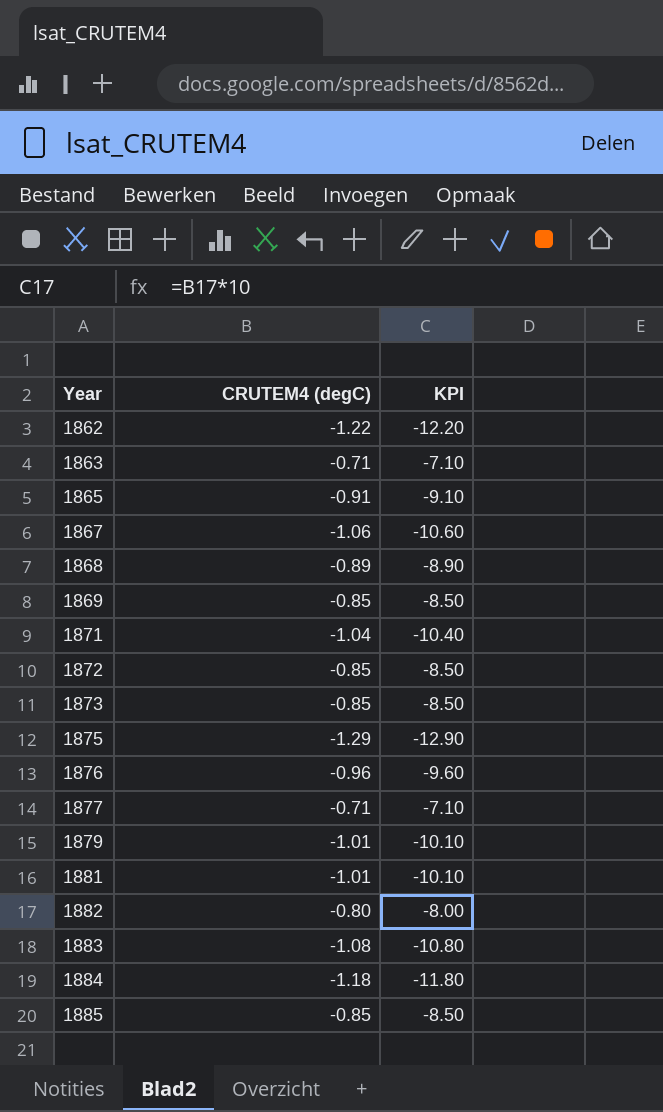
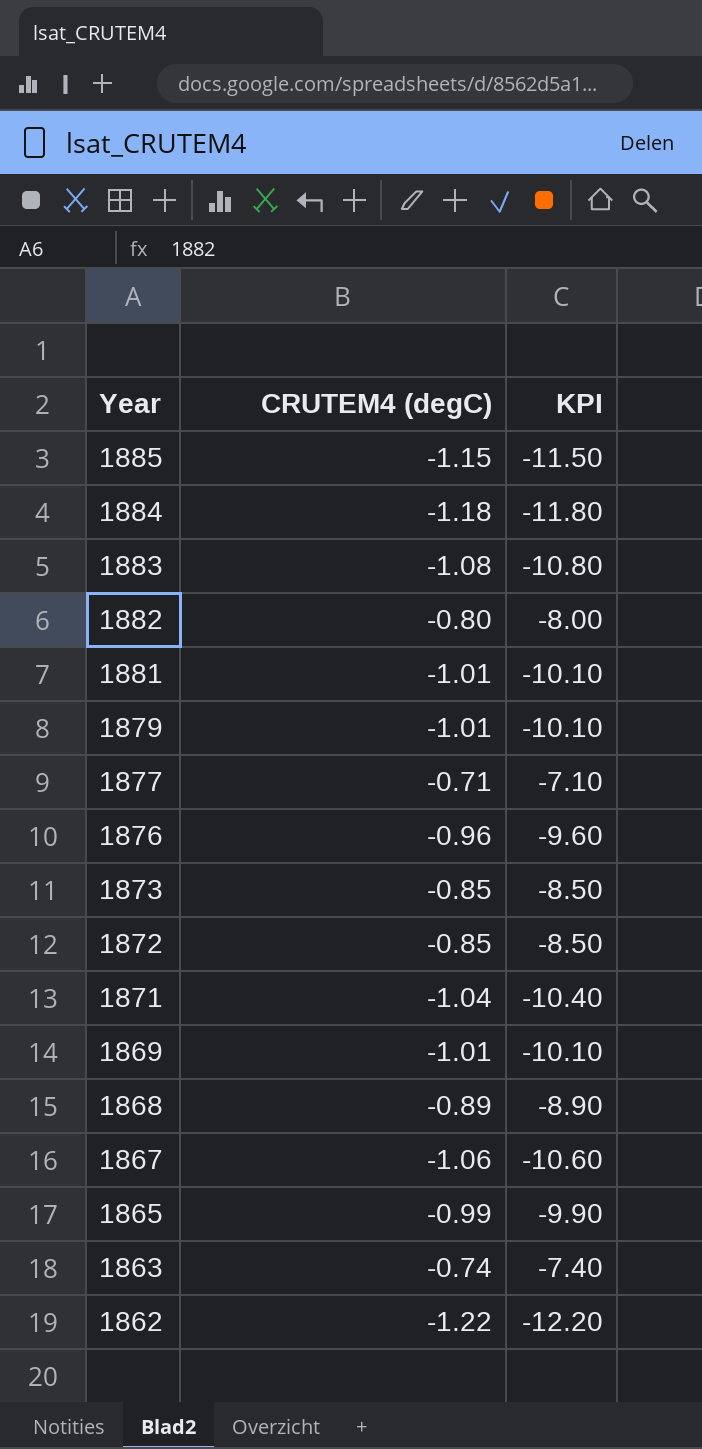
row order: Year ascending -> Year descending
row 1875: -1.29 | -12.90 -> none
1885 | CRUTEM4 (degC): -0.85 -> -1.15
1885 | KPI: -8.50 -> -11.50
1869 | CRUTEM4 (degC): -0.85 -> -1.01
1869 | KPI: -8.50 -> -10.10
1865 | CRUTEM4 (degC): -0.91 -> -0.99
1865 | KPI: -9.10 -> -9.90
1863 | CRUTEM4 (degC): -0.71 -> -0.74
1863 | KPI: -7.10 -> -7.40

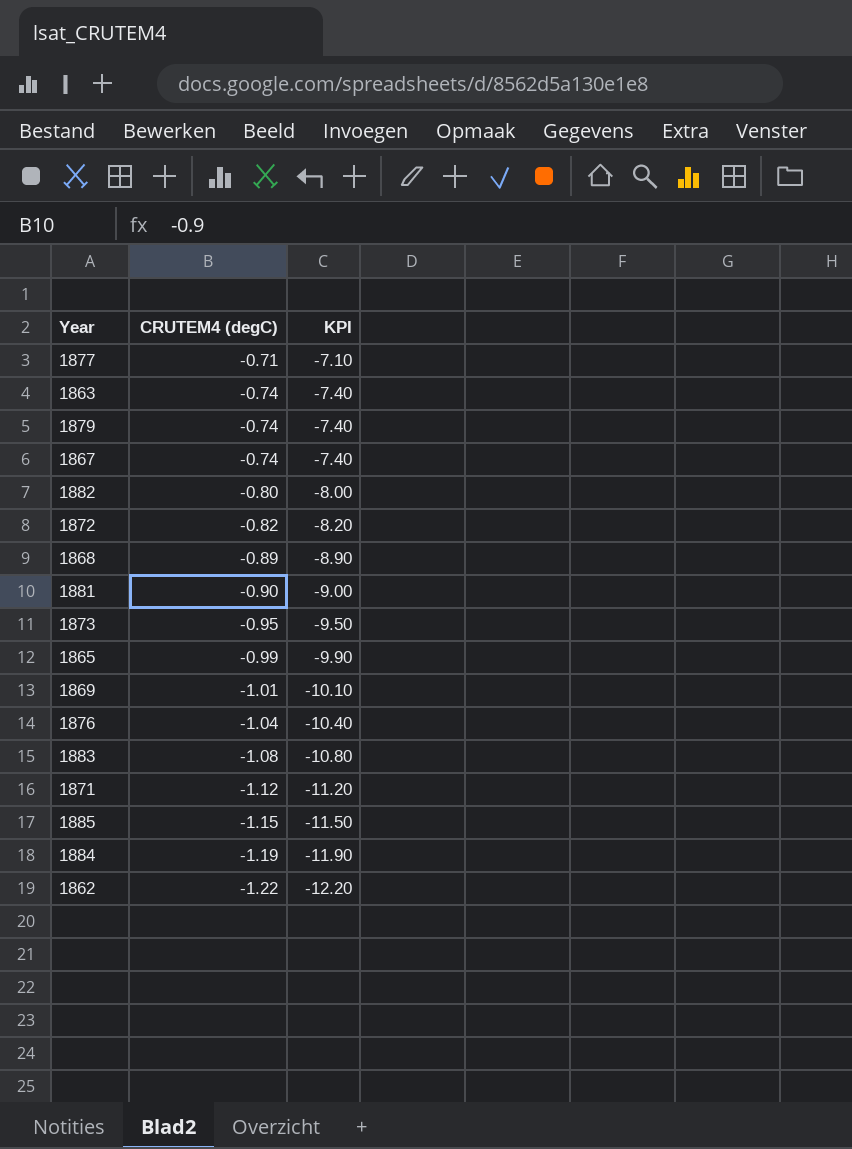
row order: Year descending -> CRUTEM4 (degC) descending
1879 | CRUTEM4 (degC): -1.01 -> -0.74
1879 | KPI: -10.10 -> -7.40
1867 | CRUTEM4 (degC): -1.06 -> -0.74
1867 | KPI: -10.60 -> -7.40
1872 | CRUTEM4 (degC): -0.85 -> -0.82
1872 | KPI: -8.50 -> -8.20
1881 | CRUTEM4 (degC): -1.01 -> -0.90
1881 | KPI: -10.10 -> -9.00
1873 | CRUTEM4 (degC): -0.85 -> -0.95
1873 | KPI: -8.50 -> -9.50
1876 | CRUTEM4 (degC): -0.96 -> -1.04
1876 | KPI: -9.60 -> -10.40
1871 | CRUTEM4 (degC): -1.04 -> -1.12
1871 | KPI: -10.40 -> -11.20
1884 | CRUTEM4 (degC): -1.18 -> -1.19
1884 | KPI: -11.80 -> -11.90

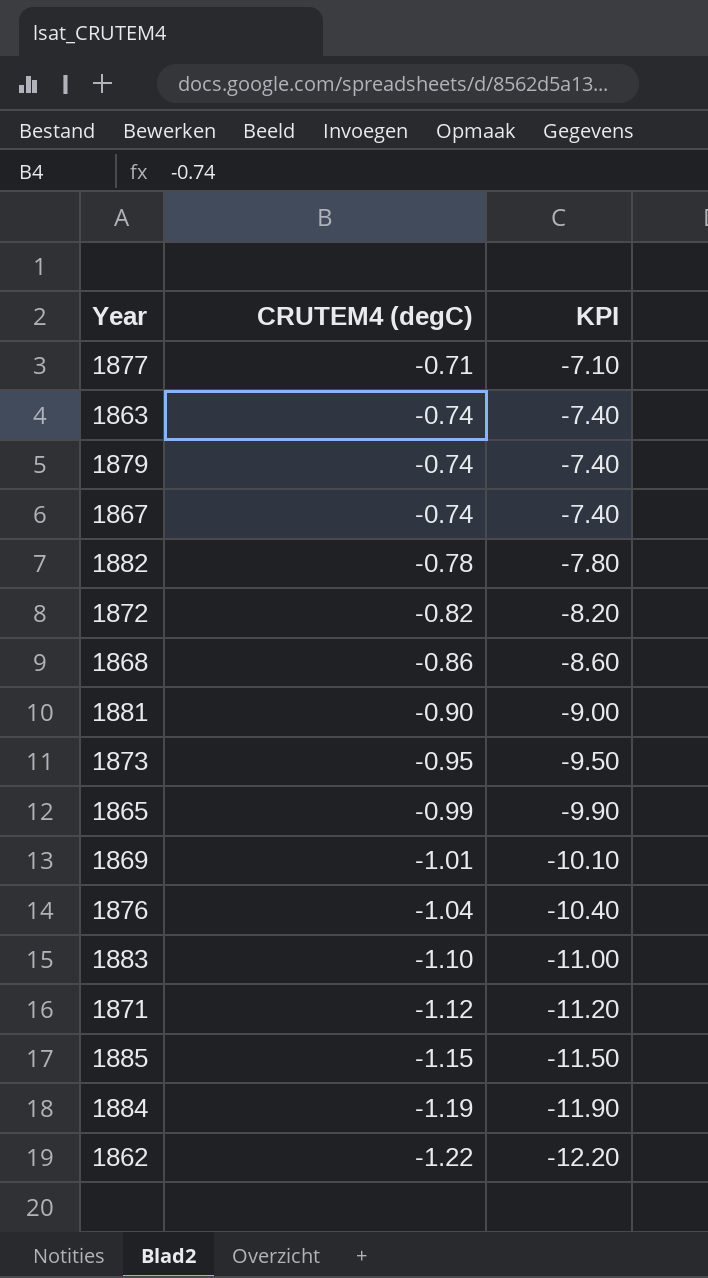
1882 | CRUTEM4 (degC): -0.80 -> -0.78
1882 | KPI: -8.00 -> -7.80
1868 | CRUTEM4 (degC): -0.89 -> -0.86
1868 | KPI: -8.90 -> -8.60
1883 | CRUTEM4 (degC): -1.08 -> -1.10
1883 | KPI: -10.80 -> -11.00

